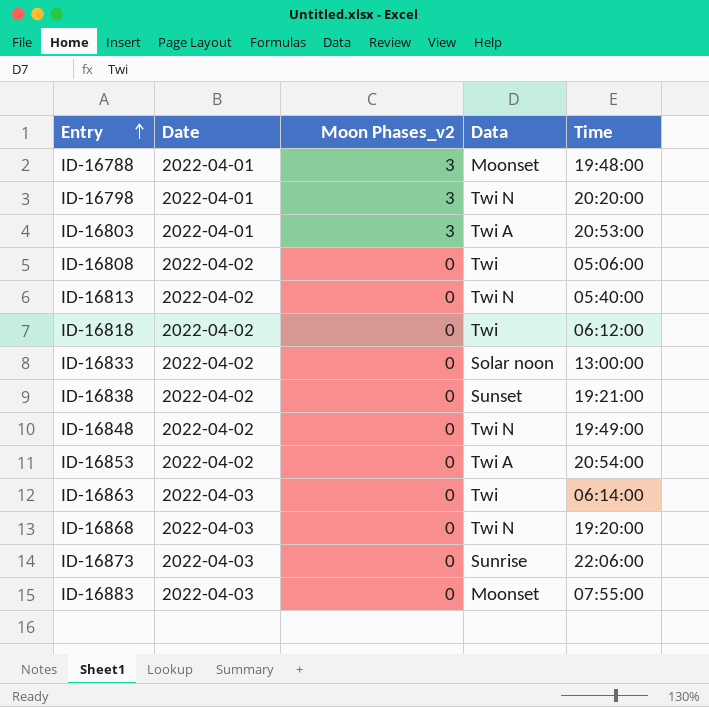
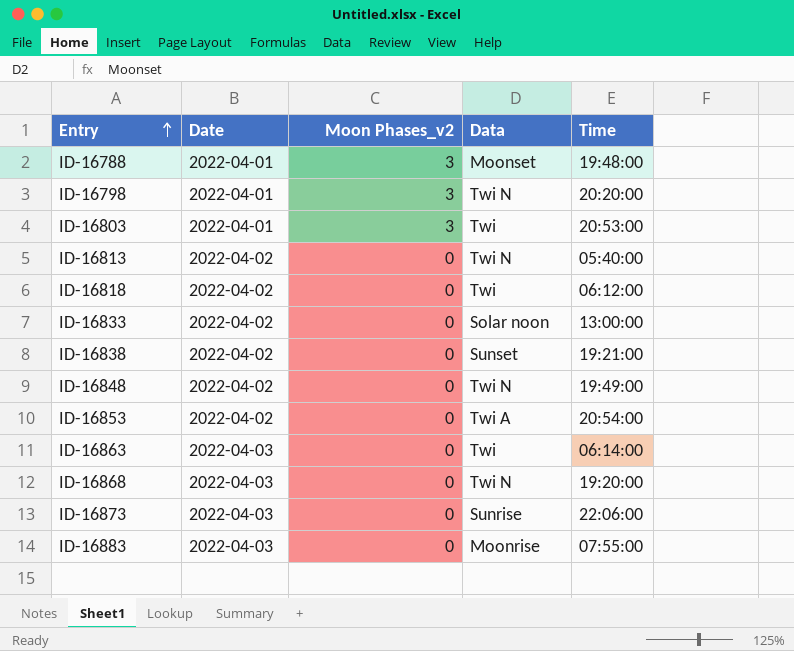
row ID-16808: 2022-04-02 | 0 | Twi | 05:06:00 -> none
ID-16803 | Data: Twi A -> Twi
ID-16883 | Data: Moonset -> Moonrise

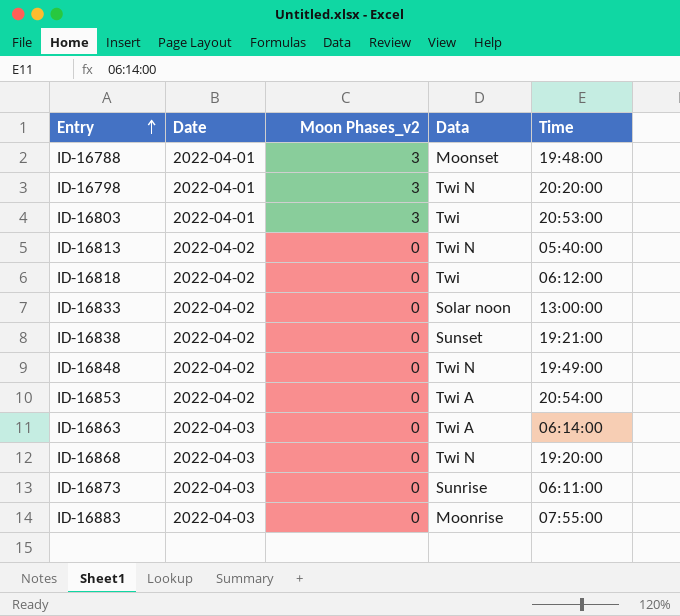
ID-16863 | Data: Twi -> Twi A
ID-16873 | Time: 22:06:00 -> 06:11:00

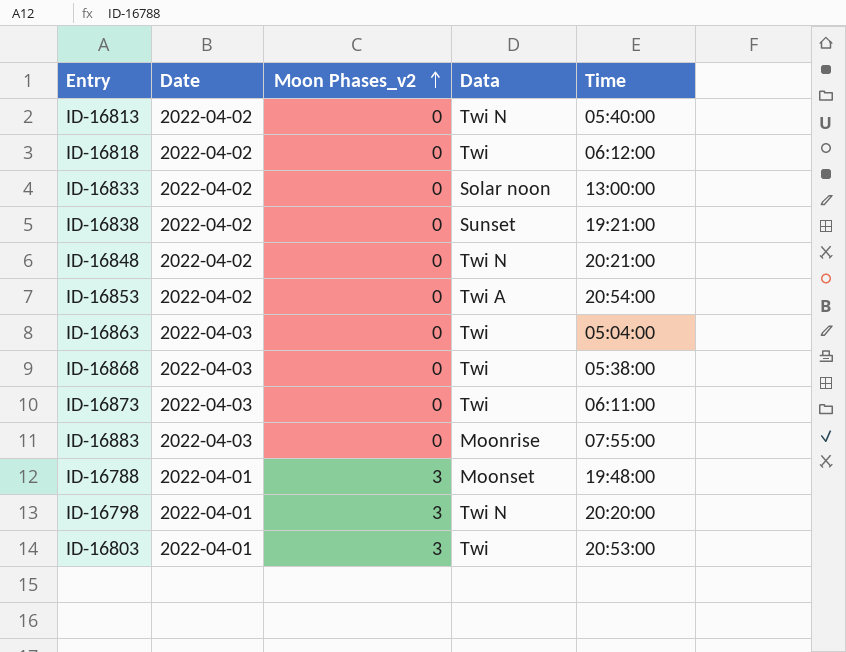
row order: Entry ascending -> Moon Phases_v2 ascending
ID-16848 | Time: 19:49:00 -> 20:21:00
ID-16863 | Data: Twi A -> Twi
ID-16863 | Time: 06:14:00 -> 05:04:00
ID-16868 | Data: Twi N -> Twi
ID-16868 | Time: 19:20:00 -> 05:38:00
ID-16873 | Data: Sunrise -> Twi

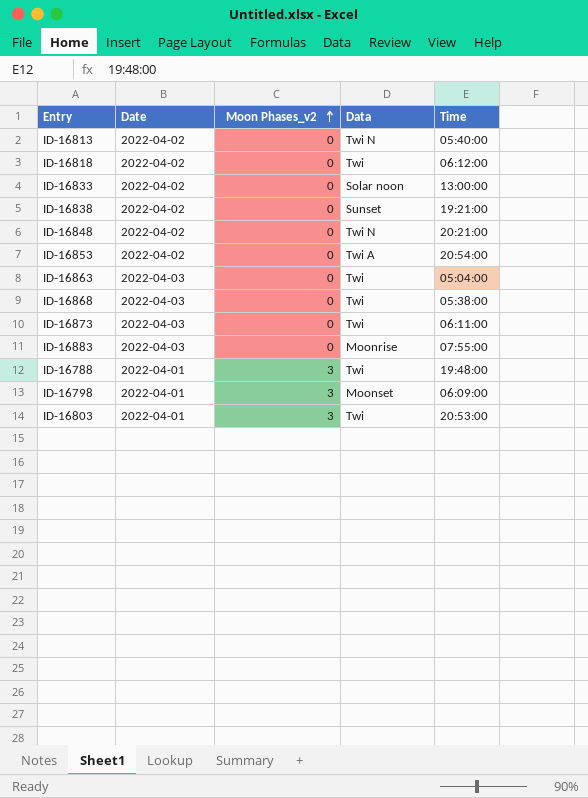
ID-16788 | Data: Moonset -> Twi
ID-16798 | Data: Twi N -> Moonset
ID-16798 | Time: 20:20:00 -> 06:09:00

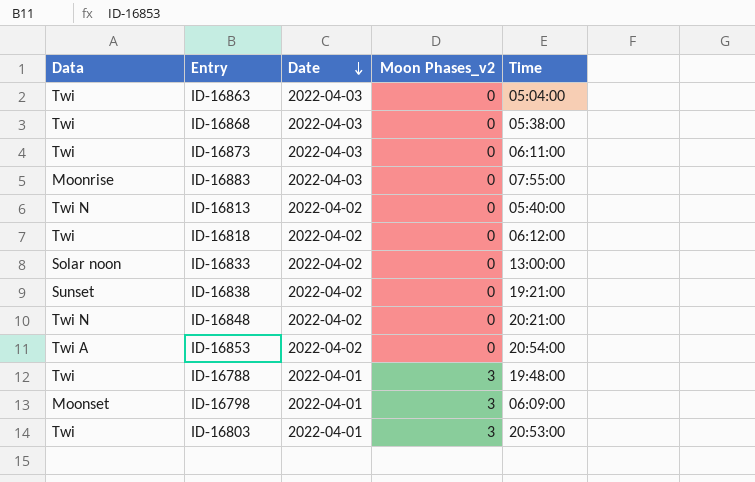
row order: Moon Phases_v2 ascending -> Date descending
column Data | position: 4 -> 1

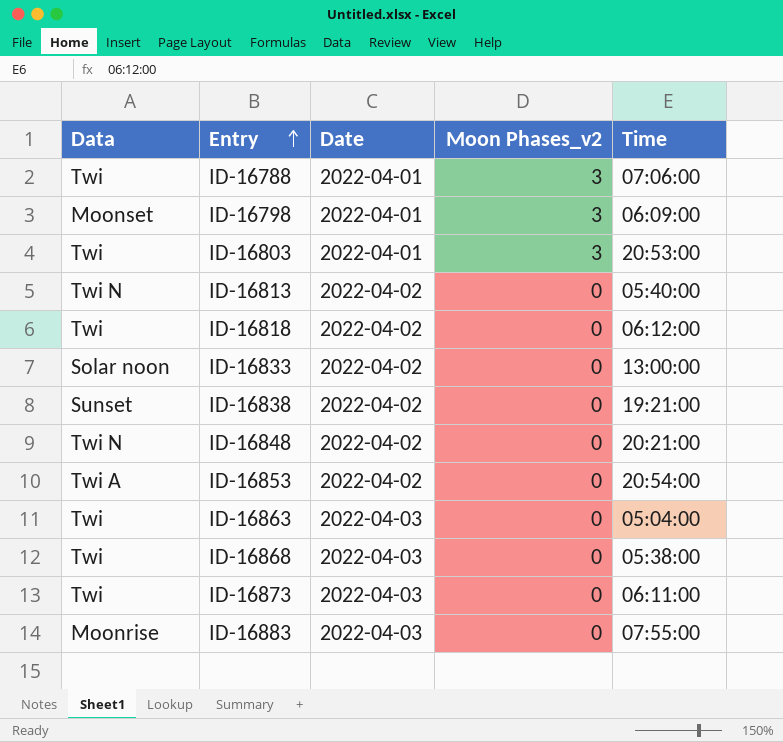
row order: Date descending -> Entry ascending
ID-16788 | Time: 19:48:00 -> 07:06:00

